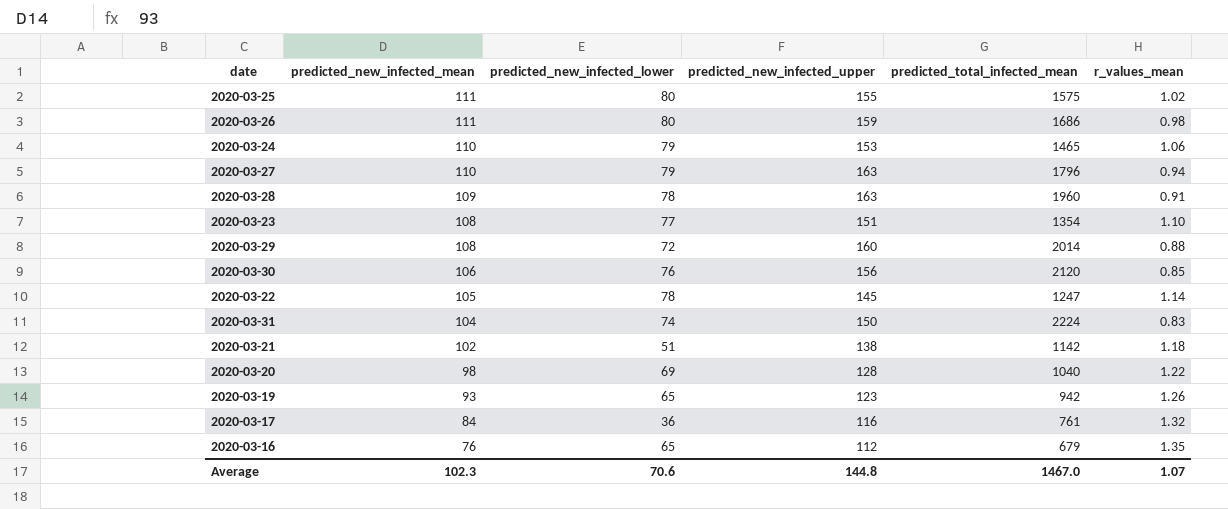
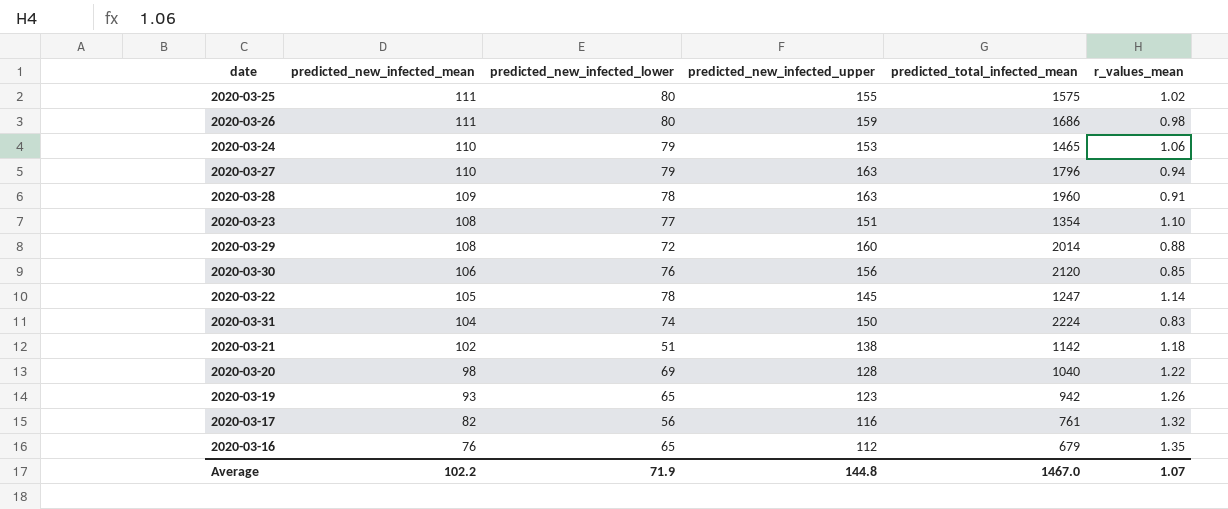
2020-03-17 | predicted_new_infected_mean: 84 -> 82
2020-03-17 | predicted_new_infected_lower: 36 -> 56
Average | predicted_new_infected_mean: 102.3 -> 102.2
Average | predicted_new_infected_lower: 70.6 -> 71.9

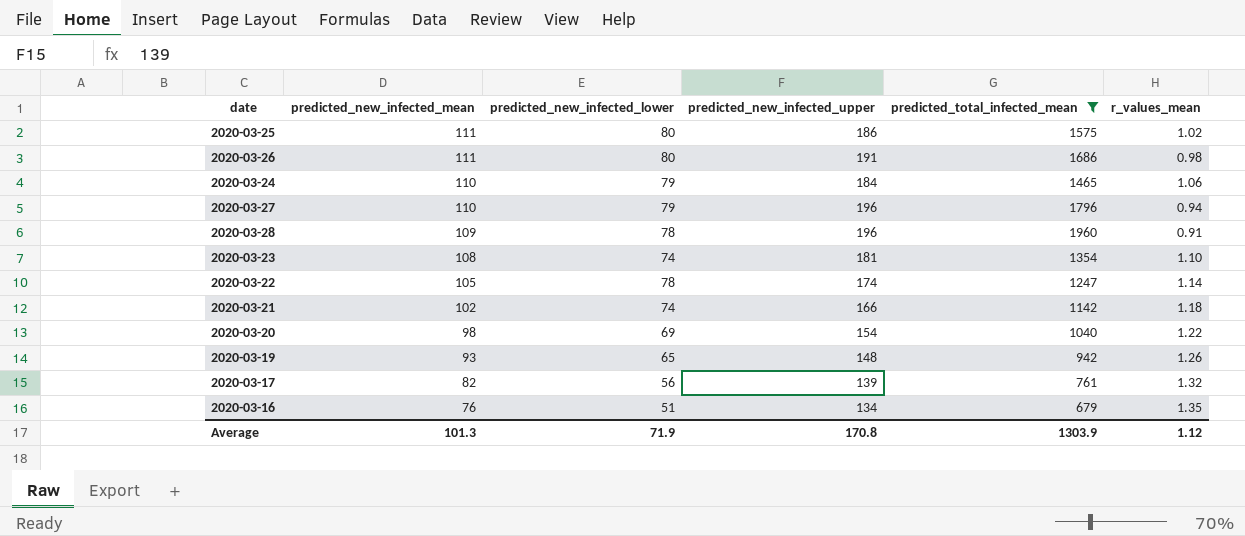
filter: none -> predicted_total_infected_mean <= 1960
2020-03-25 | predicted_new_infected_upper: 155 -> 186
2020-03-26 | predicted_new_infected_upper: 159 -> 191
2020-03-24 | predicted_new_infected_upper: 153 -> 184
2020-03-27 | predicted_new_infected_upper: 163 -> 196
2020-03-28 | predicted_new_infected_upper: 163 -> 196
2020-03-23 | predicted_new_infected_lower: 77 -> 74
2020-03-23 | predicted_new_infected_upper: 151 -> 181
2020-03-22 | predicted_new_infected_upper: 145 -> 174
2020-03-21 | predicted_new_infected_lower: 51 -> 74
2020-03-21 | predicted_new_infected_upper: 138 -> 166
2020-03-20 | predicted_new_infected_upper: 128 -> 154
2020-03-19 | predicted_new_infected_upper: 123 -> 148
2020-03-17 | predicted_new_infected_upper: 116 -> 139
2020-03-16 | predicted_new_infected_lower: 65 -> 51
2020-03-16 | predicted_new_infected_upper: 112 -> 134
Average | predicted_new_infected_mean: 102.2 -> 101.3
Average | predicted_new_infected_upper: 144.8 -> 170.8
Average | predicted_total_infected_mean: 1467.0 -> 1303.9
Average | r_values_mean: 1.07 -> 1.12

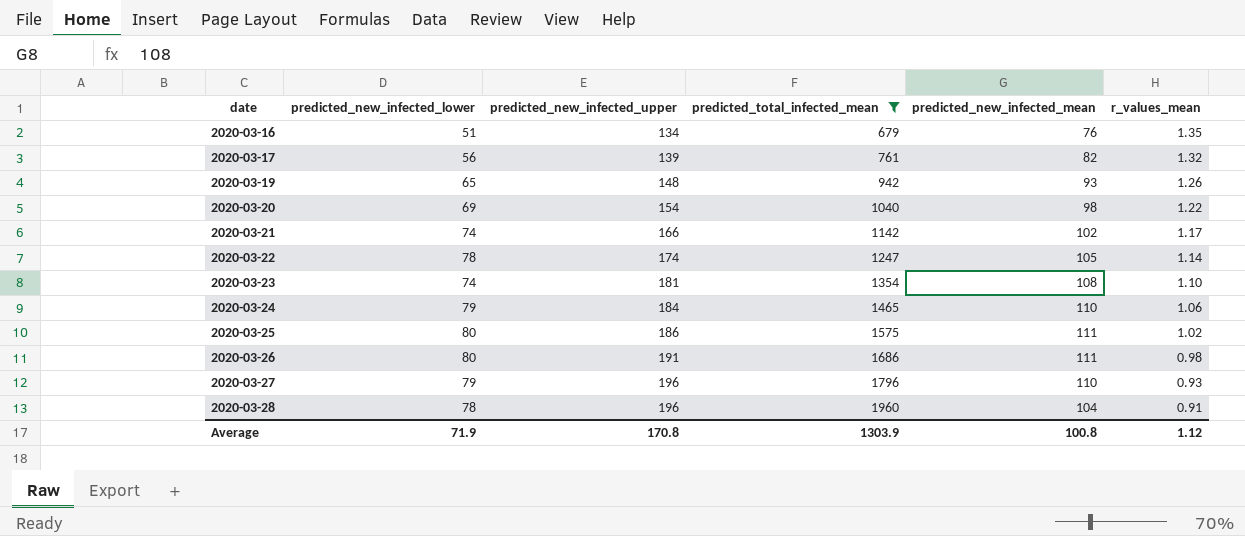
row order: predicted_new_infected_mean descending -> date ascending
column predicted_new_infected_mean | position: 2 -> 5
2020-03-21 | r_values_mean: 1.18 -> 1.17
2020-03-27 | r_values_mean: 0.94 -> 0.93
2020-03-28 | predicted_new_infected_mean: 109 -> 104
Average | predicted_new_infected_mean: 101.3 -> 100.8

